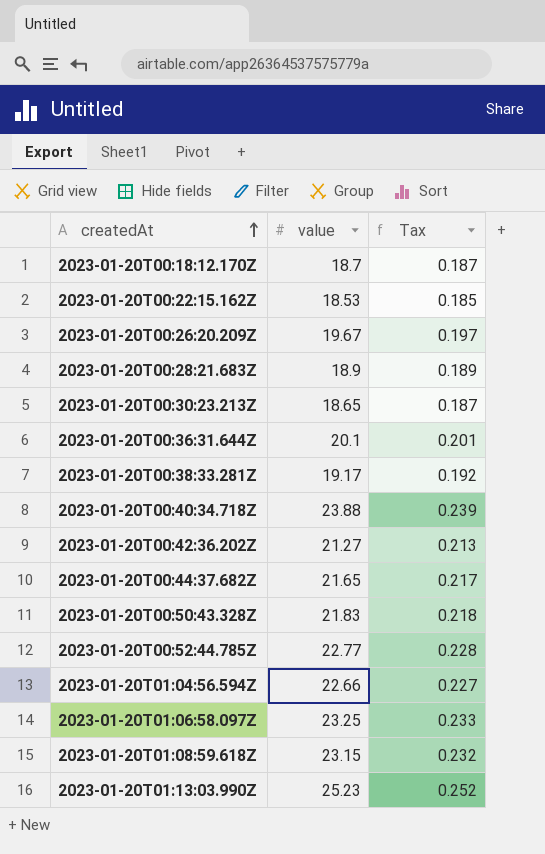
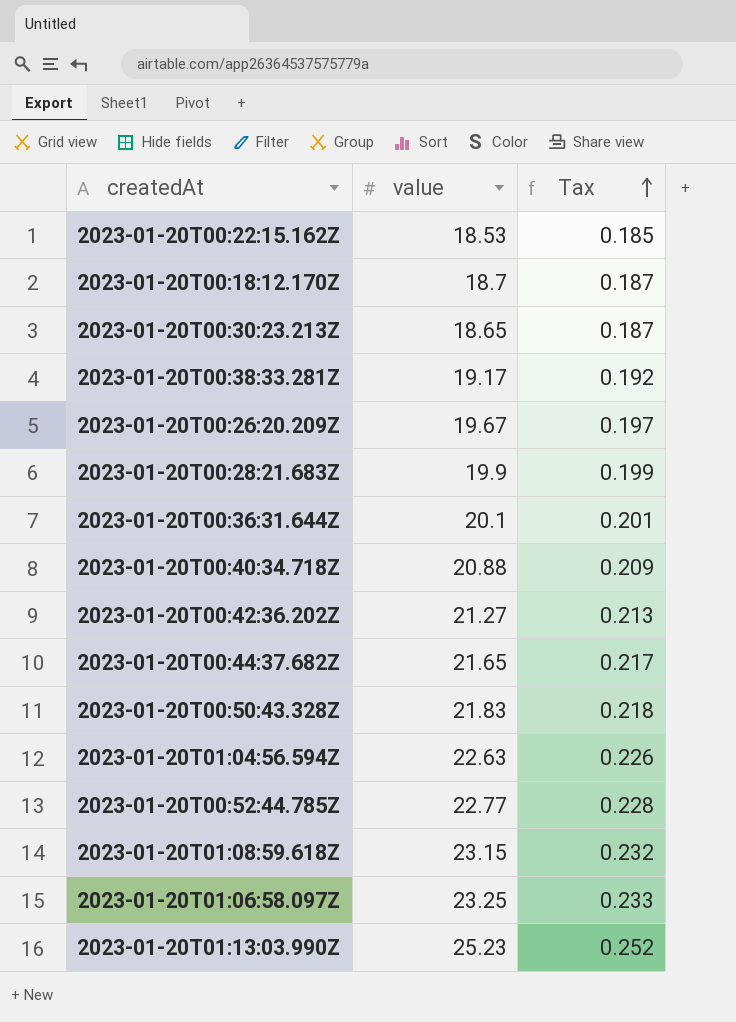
row order: createdAt ascending -> Tax ascending
2023-01-20T00:28:21.683Z | value: 18.9 -> 19.9
2023-01-20T00:28:21.683Z | Tax: 0.189 -> 0.199
2023-01-20T00:40:34.718Z | value: 23.88 -> 20.88
2023-01-20T00:40:34.718Z | Tax: 0.239 -> 0.209
2023-01-20T01:04:56.594Z | value: 22.66 -> 22.63
2023-01-20T01:04:56.594Z | Tax: 0.227 -> 0.226

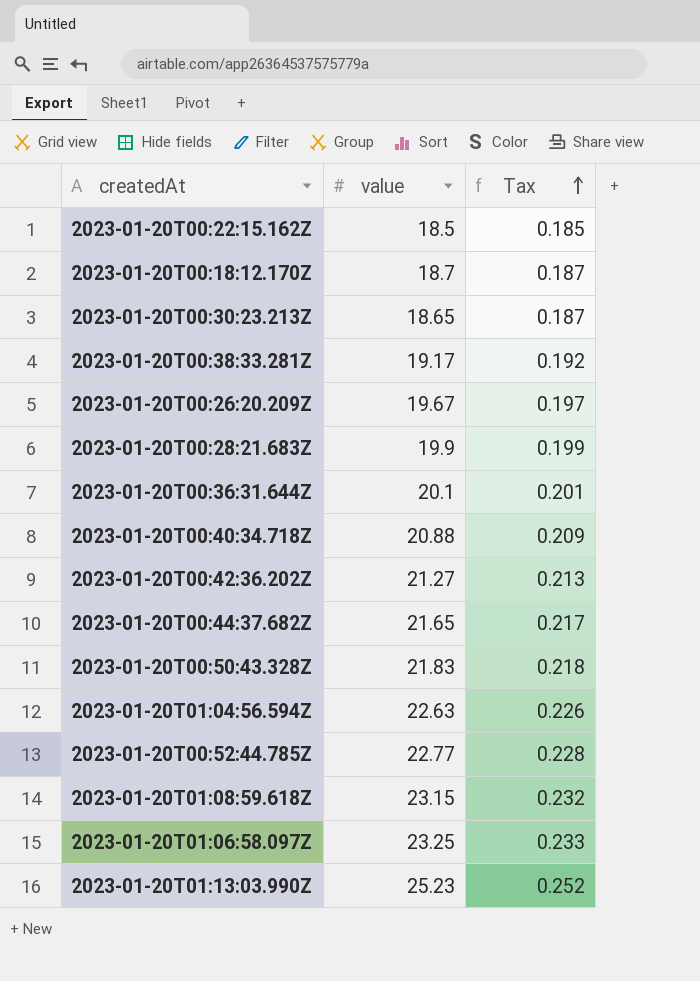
2023-01-20T00:22:15.162Z | value: 18.53 -> 18.5

